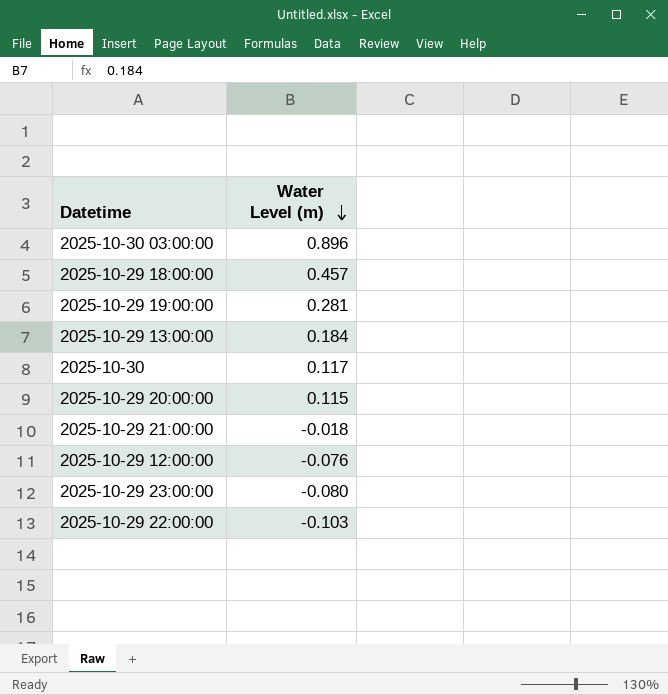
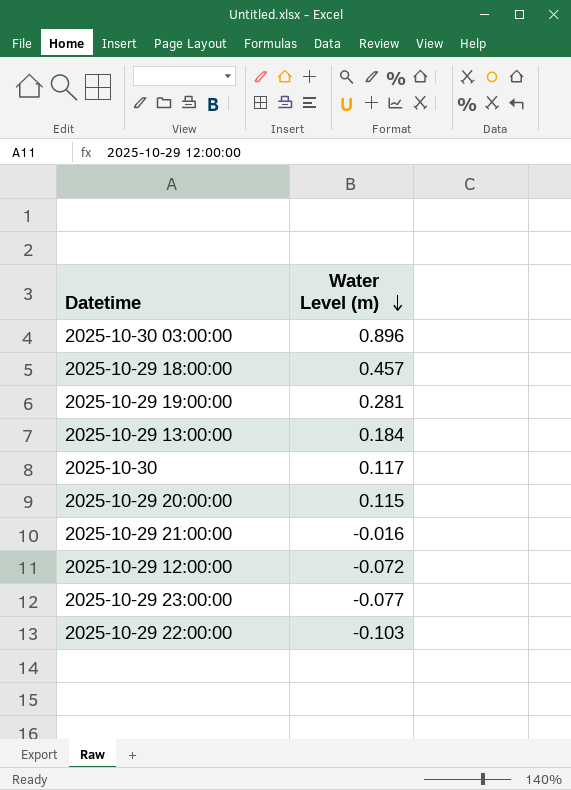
2025-10-29 21:00:00 | Water Level (m): -0.018 -> -0.016
2025-10-29 12:00:00 | Water Level (m): -0.076 -> -0.072
2025-10-29 23:00:00 | Water Level (m): -0.080 -> -0.077

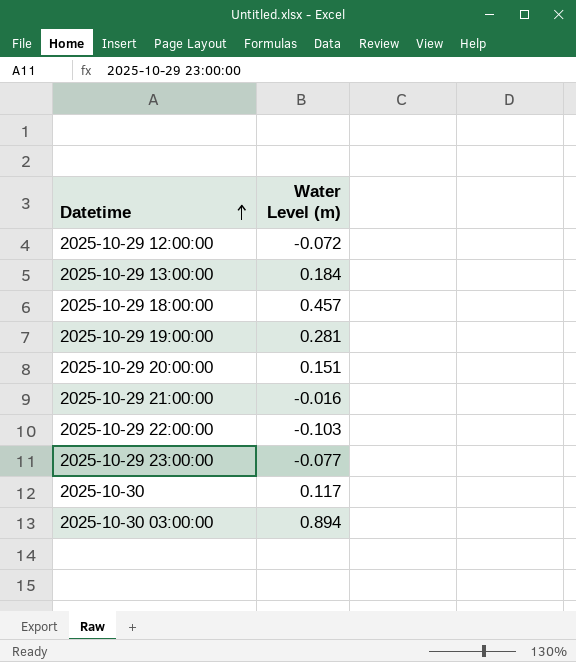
row order: Water Level (m) descending -> Datetime ascending
2025-10-29 20:00:00 | Water Level (m): 0.115 -> 0.151
2025-10-30 03:00:00 | Water Level (m): 0.896 -> 0.894

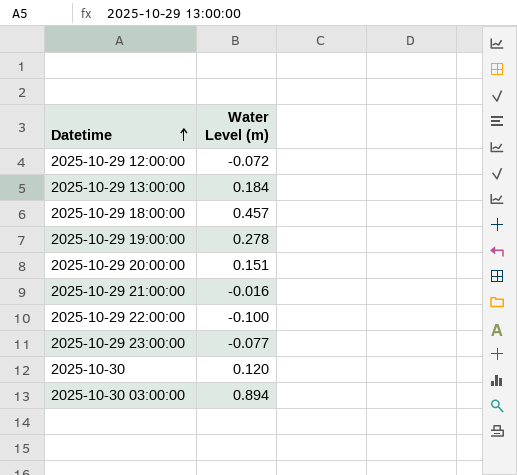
2025-10-29 19:00:00 | Water Level (m): 0.281 -> 0.278
2025-10-29 22:00:00 | Water Level (m): -0.103 -> -0.100
2025-10-30 | Water Level (m): 0.117 -> 0.120

